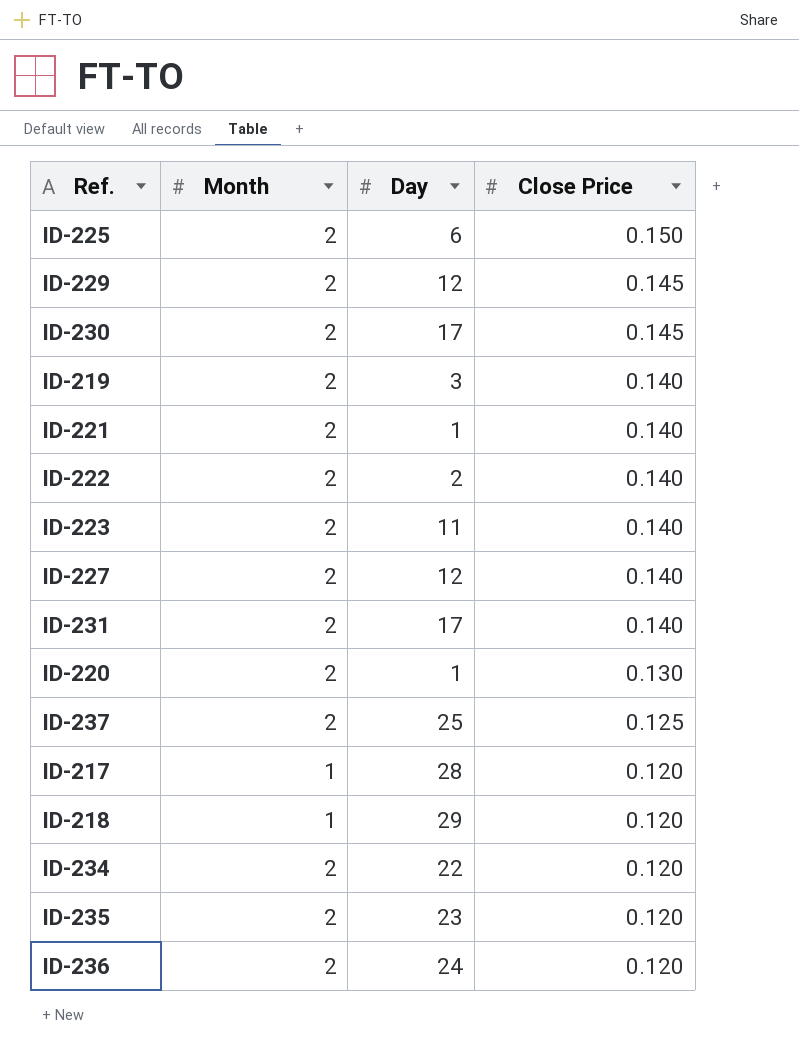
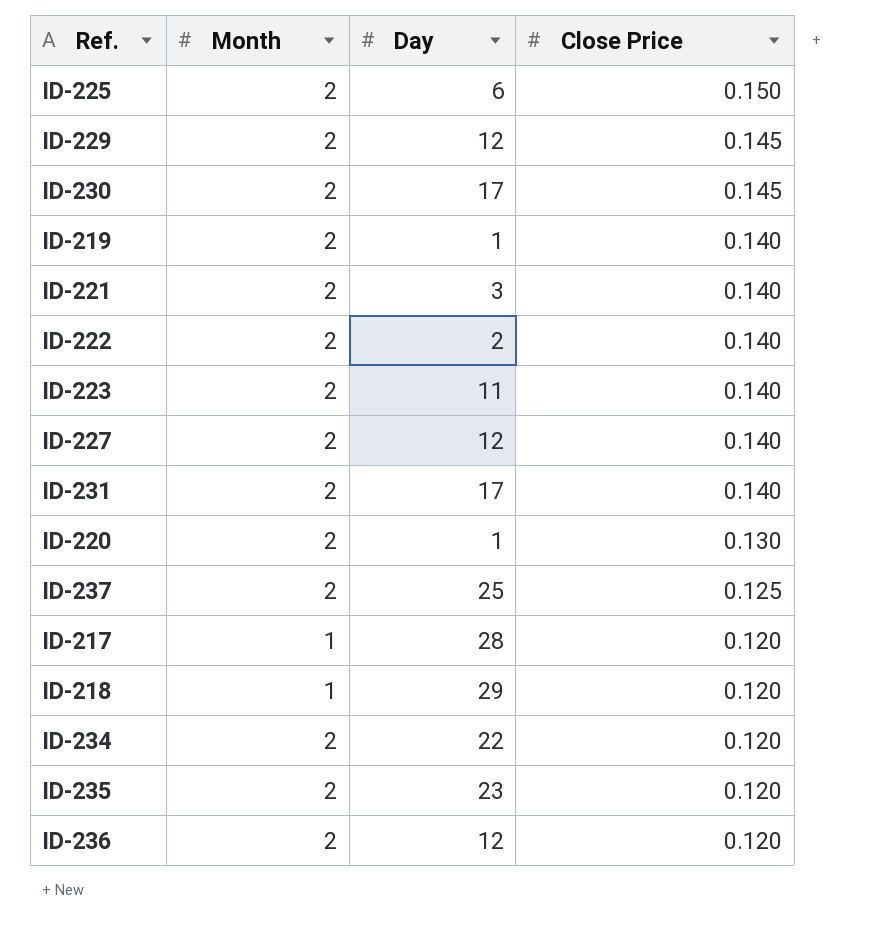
ID-219 | Day: 3 -> 1
ID-221 | Day: 1 -> 3
ID-236 | Day: 24 -> 12

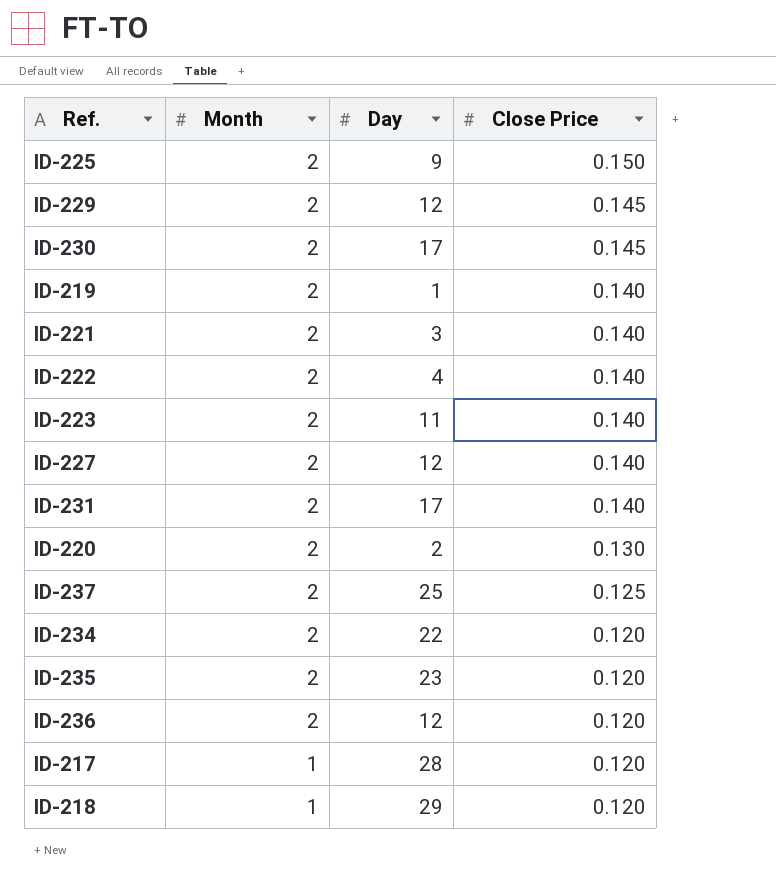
row order: Close Price descending -> Month descending
ID-225 | Day: 6 -> 9
ID-222 | Day: 2 -> 4
ID-220 | Day: 1 -> 2

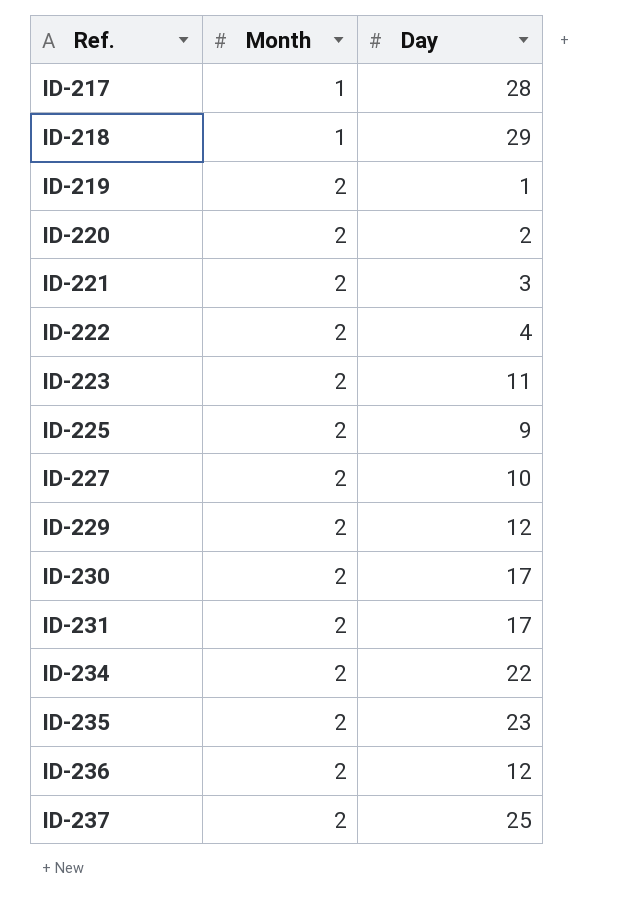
row order: Month descending -> Ref. ascending
column Close Price | position: 4 -> none
ID-227 | Day: 12 -> 10

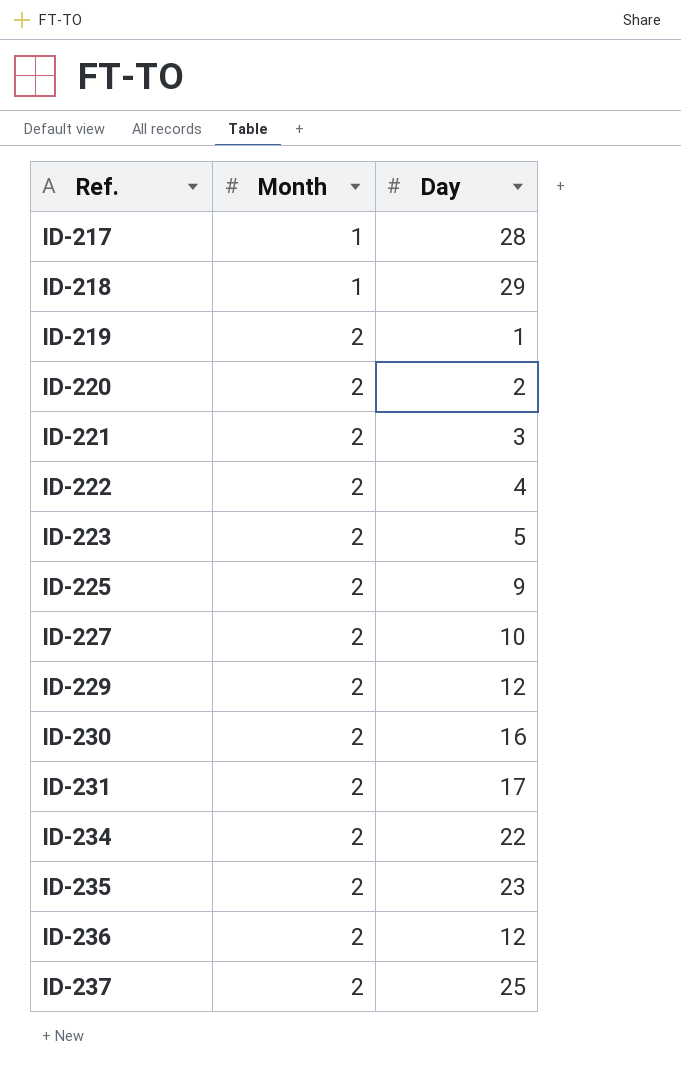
ID-223 | Day: 11 -> 5
ID-230 | Day: 17 -> 16

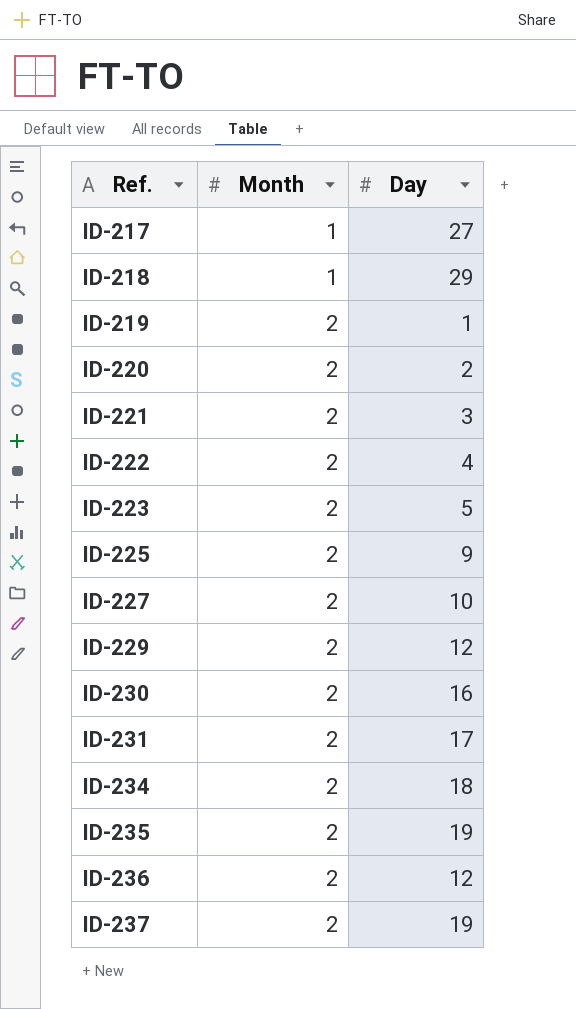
ID-217 | Day: 28 -> 27
ID-234 | Day: 22 -> 18
ID-235 | Day: 23 -> 19
ID-237 | Day: 25 -> 19

